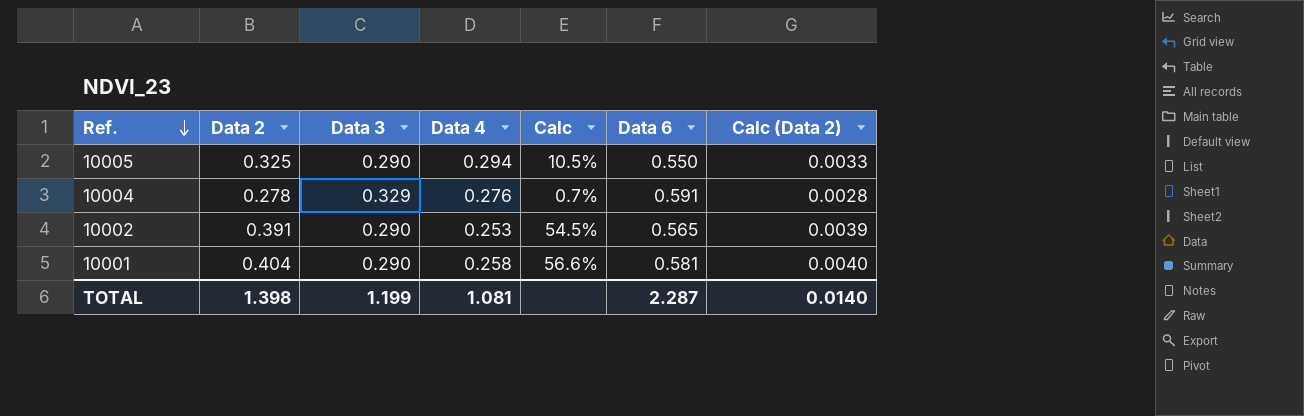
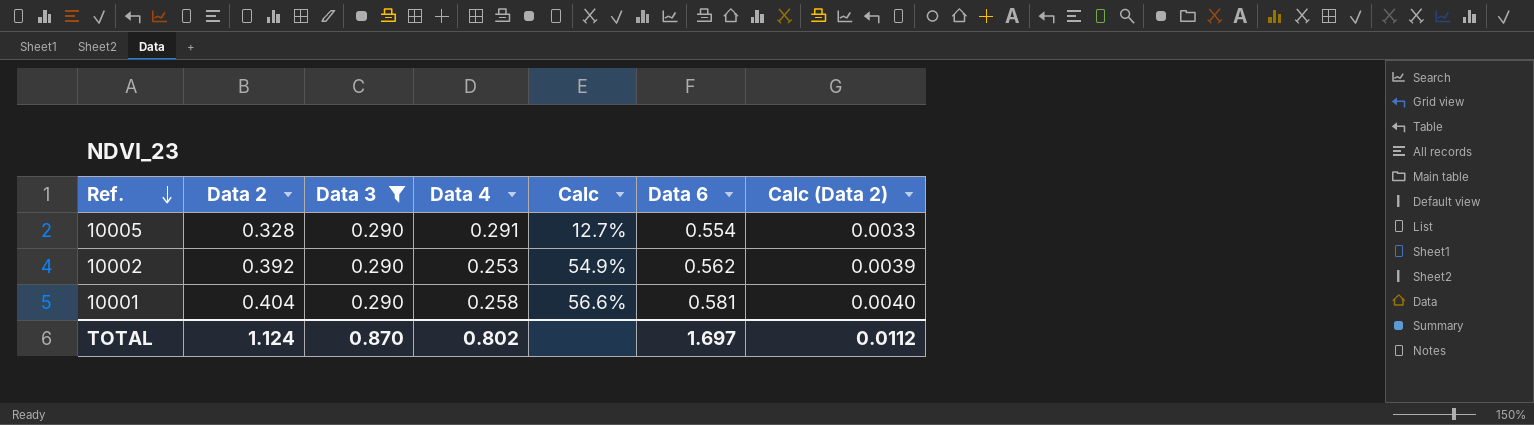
filter: none -> Data 3 = 0.290
10005 | Data 2: 0.325 -> 0.328
10005 | Data 4: 0.294 -> 0.291
10005 | Calc: 10.5% -> 12.7%
10005 | Data 6: 0.550 -> 0.554
10002 | Data 2: 0.391 -> 0.392
10002 | Calc: 54.5% -> 54.9%
10002 | Data 6: 0.565 -> 0.562
TOTAL | Data 2: 1.398 -> 1.124
TOTAL | Data 3: 1.199 -> 0.870
TOTAL | Data 4: 1.081 -> 0.802
TOTAL | Data 6: 2.287 -> 1.697
TOTAL | Calc (Data 2): 0.0140 -> 0.0112

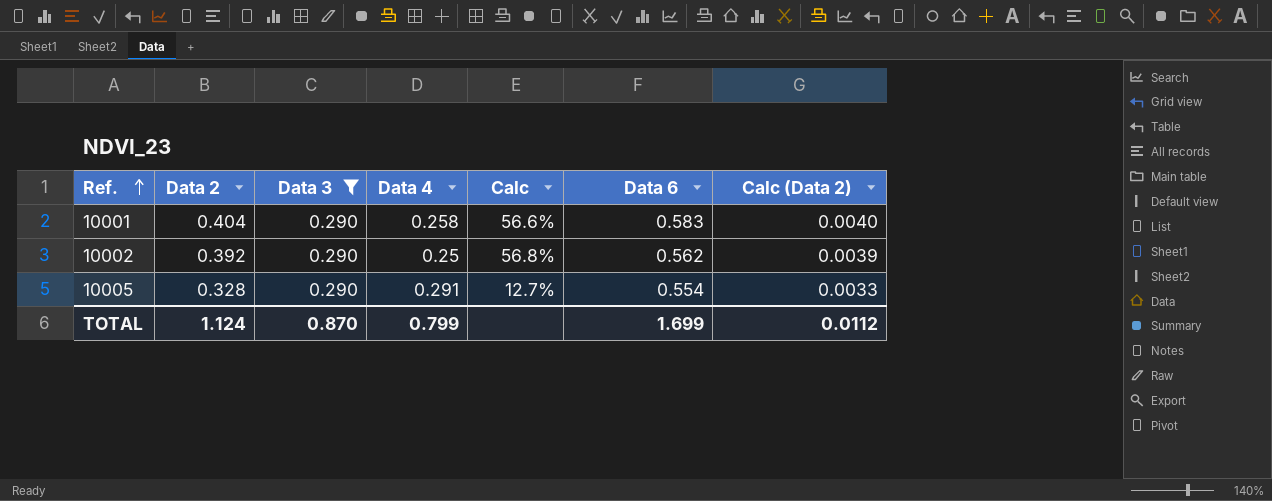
row order: Ref. descending -> Ref. ascending
10001 | Data 6: 0.581 -> 0.583
10002 | Data 4: 0.253 -> 0.25
10002 | Calc: 54.9% -> 56.8%
TOTAL | Data 4: 0.802 -> 0.799
TOTAL | Data 6: 1.697 -> 1.699

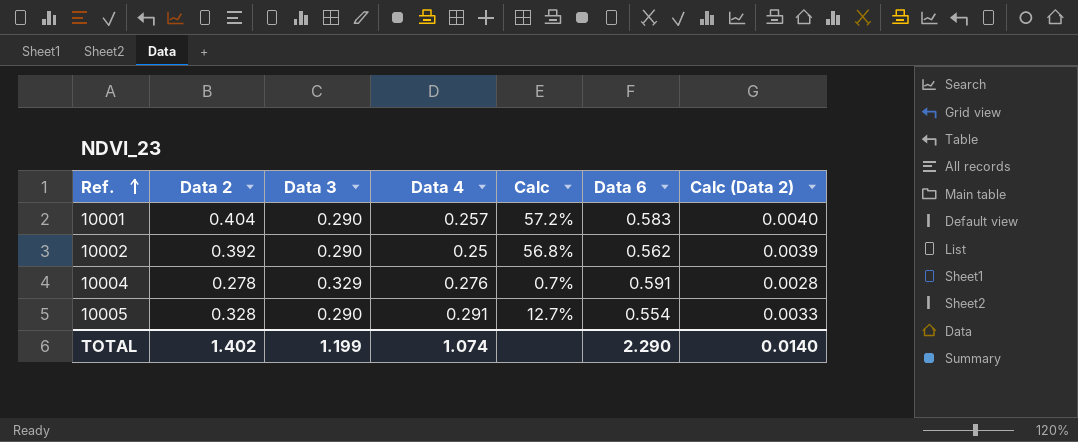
filter: Data 3 = 0.290 -> none
10001 | Data 4: 0.258 -> 0.257
10001 | Calc: 56.6% -> 57.2%
TOTAL | Data 2: 1.124 -> 1.402
TOTAL | Data 3: 0.870 -> 1.199
TOTAL | Data 4: 0.799 -> 1.074
TOTAL | Data 6: 1.699 -> 2.290
TOTAL | Calc (Data 2): 0.0112 -> 0.0140

